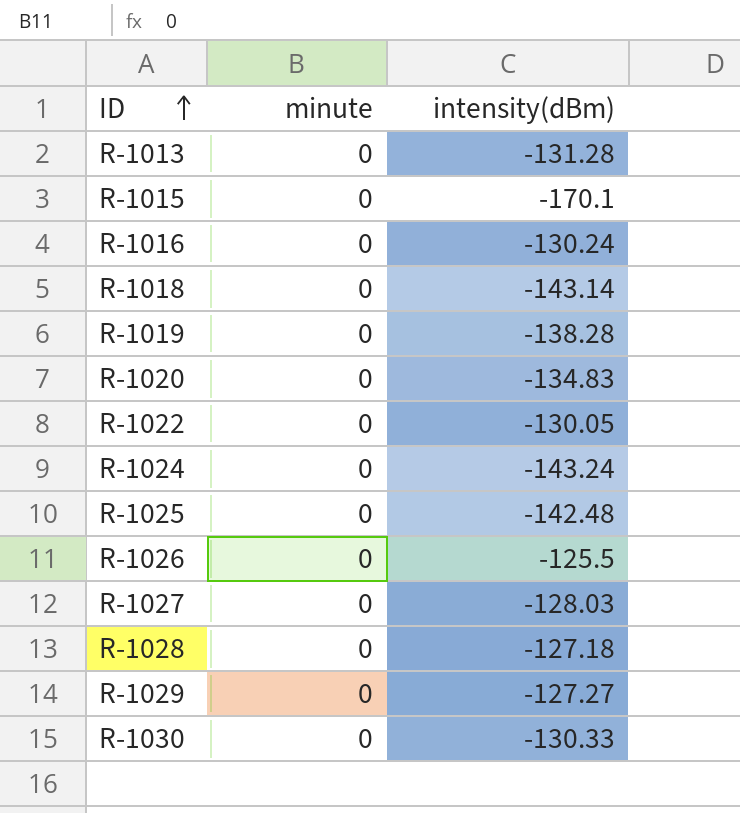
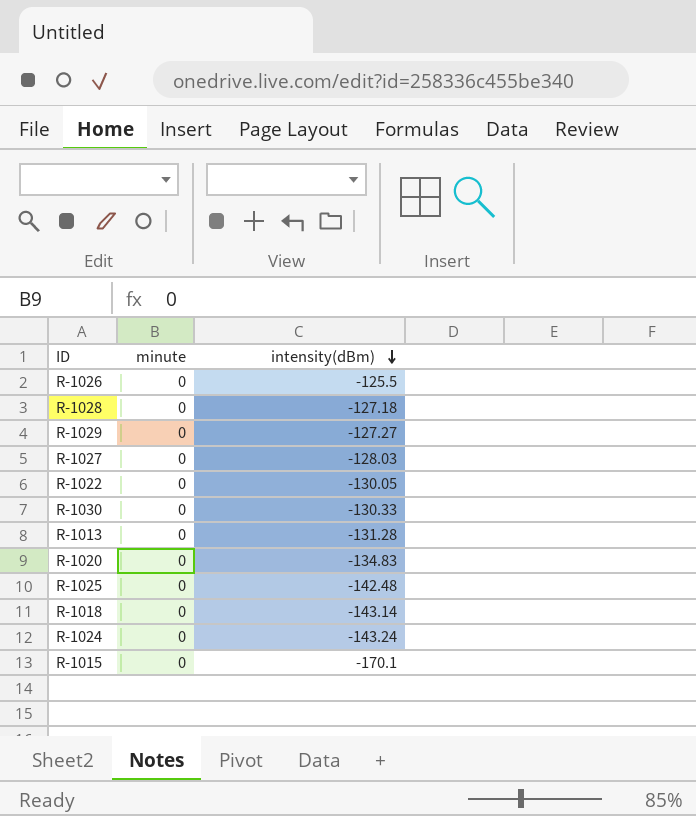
row order: ID ascending -> intensity(dBm) descending
row R-1016: 0 | -130.24 -> none
row R-1019: 0 | -138.28 -> none

